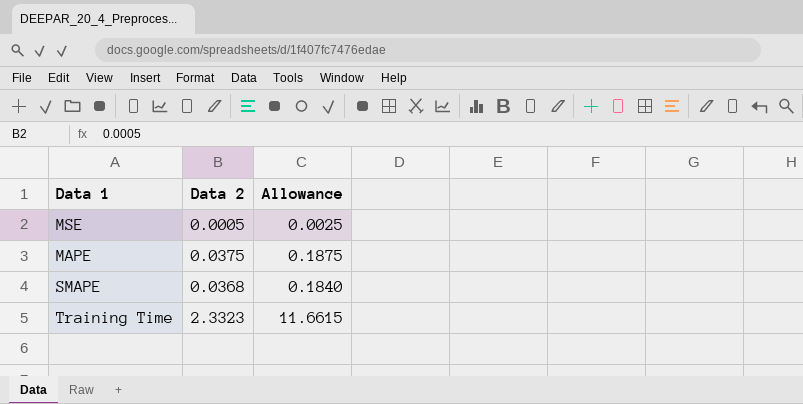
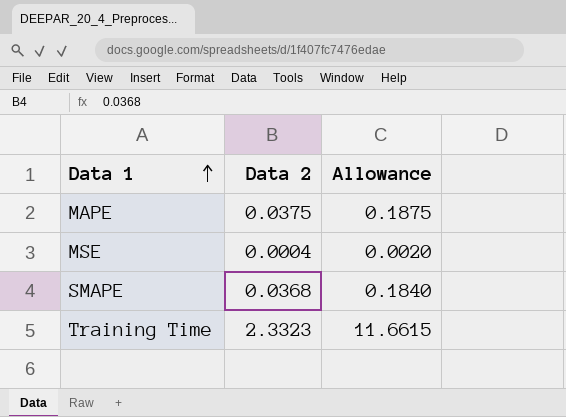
row order: none -> Data 1 ascending
MSE | Data 2: 0.0005 -> 0.0004
MSE | Allowance: 0.0025 -> 0.0020

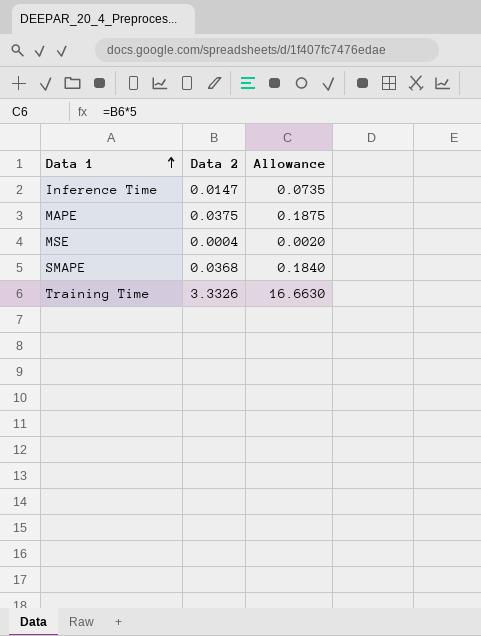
row Inference Time: none -> 0.0147 | 0.0735
Training Time | Data 2: 2.3323 -> 3.3326
Training Time | Allowance: 11.6615 -> 16.6630

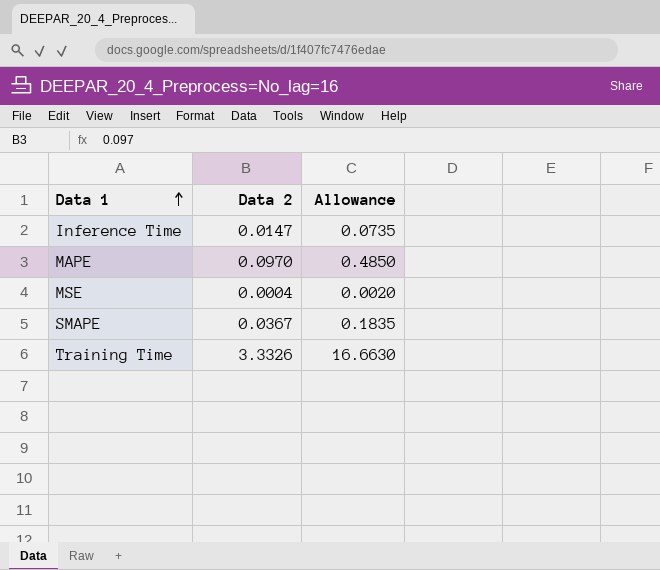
MAPE | Data 2: 0.0375 -> 0.0970
MAPE | Allowance: 0.1875 -> 0.4850
SMAPE | Data 2: 0.0368 -> 0.0367
SMAPE | Allowance: 0.1840 -> 0.1835

